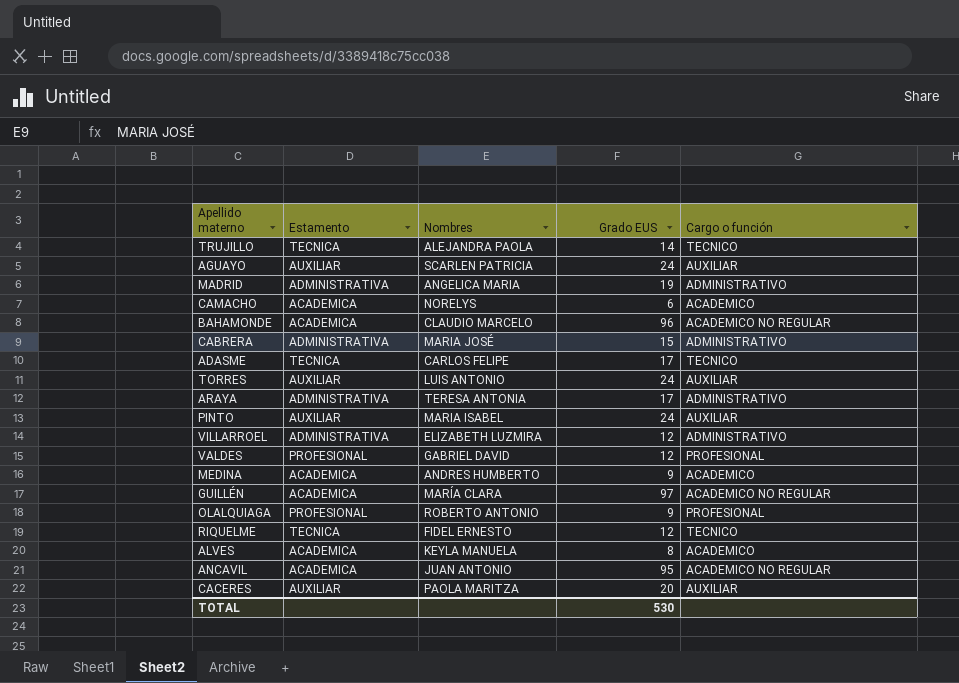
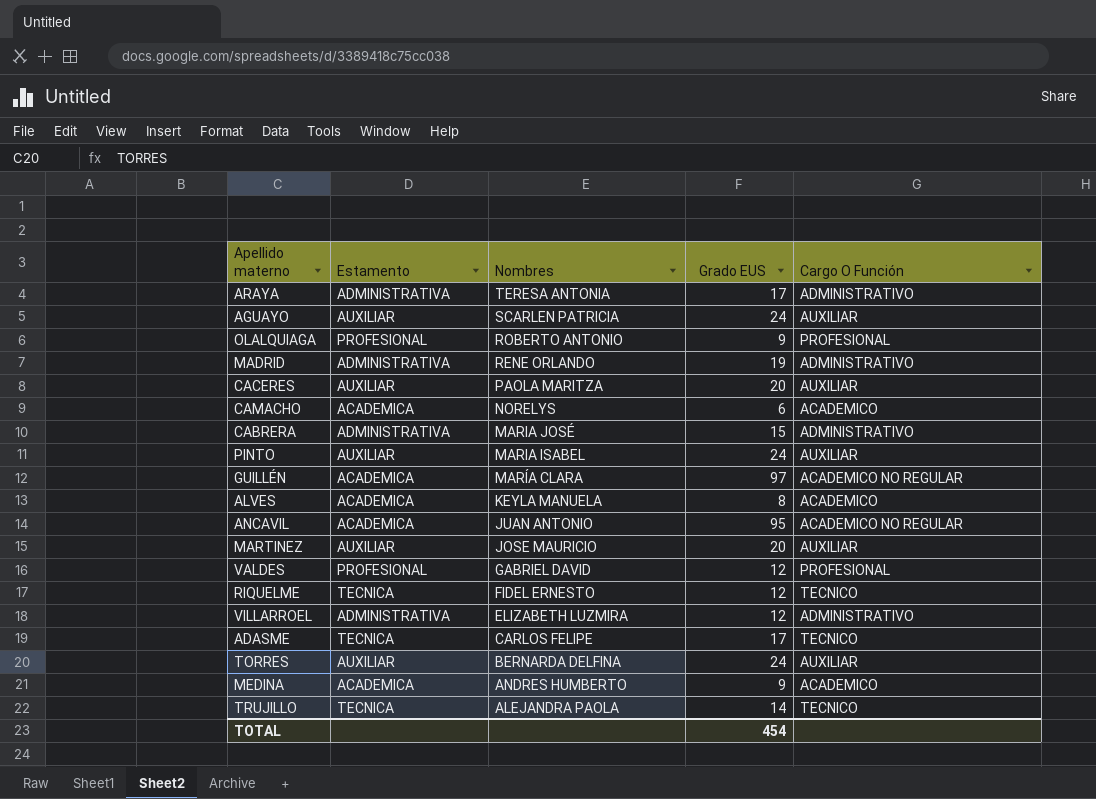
row order: none -> Nombres descending
column name: Cargo o función -> Cargo O Función
row BAHAMONDE: ACADEMICA | CLAUDIO MARCELO | 96 | ACADEMICO NO REGULAR -> none
MADRID | Nombres: ANGELICA MARIA -> RENE ORLANDO
row MARTINEZ: none -> AUXILIAR | JOSE MAURICIO | 20 | AUXILIAR
TORRES | Nombres: LUIS ANTONIO -> BERNARDA DELFINA
TOTAL | Grado EUS: 530 -> 454

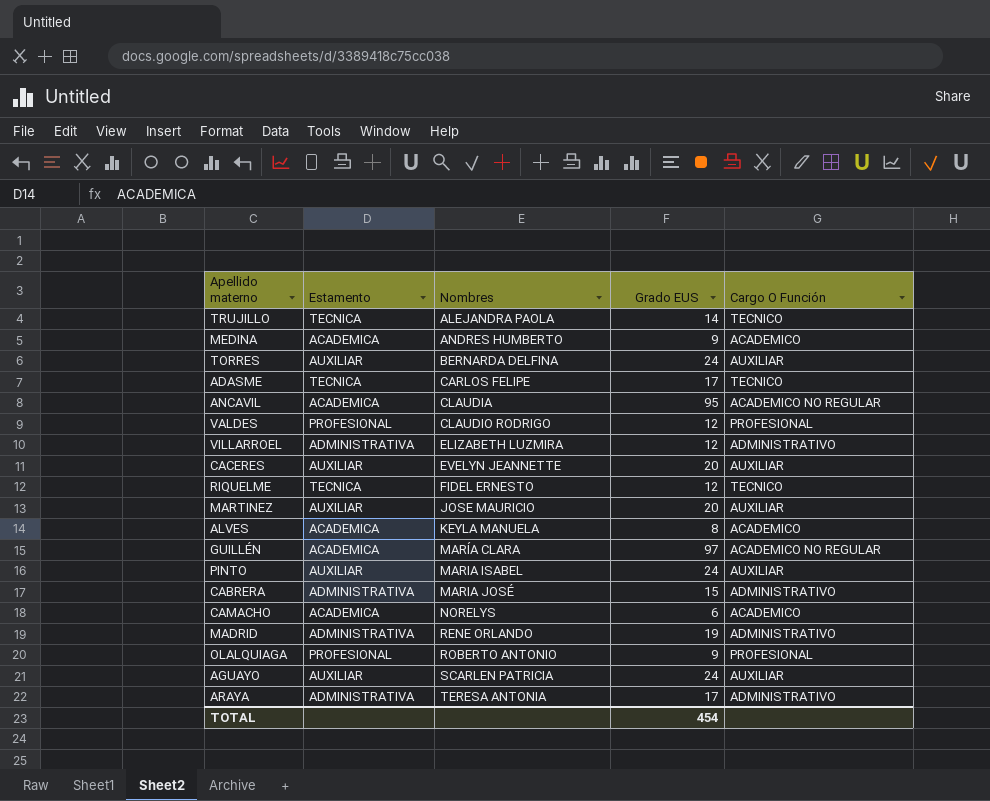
row order: Nombres descending -> Nombres ascending
ANCAVIL | Nombres: JUAN ANTONIO -> CLAUDIA
VALDES | Nombres: GABRIEL DAVID -> CLAUDIO RODRIGO
CACERES | Nombres: PAOLA MARITZA -> EVELYN JEANNETTE

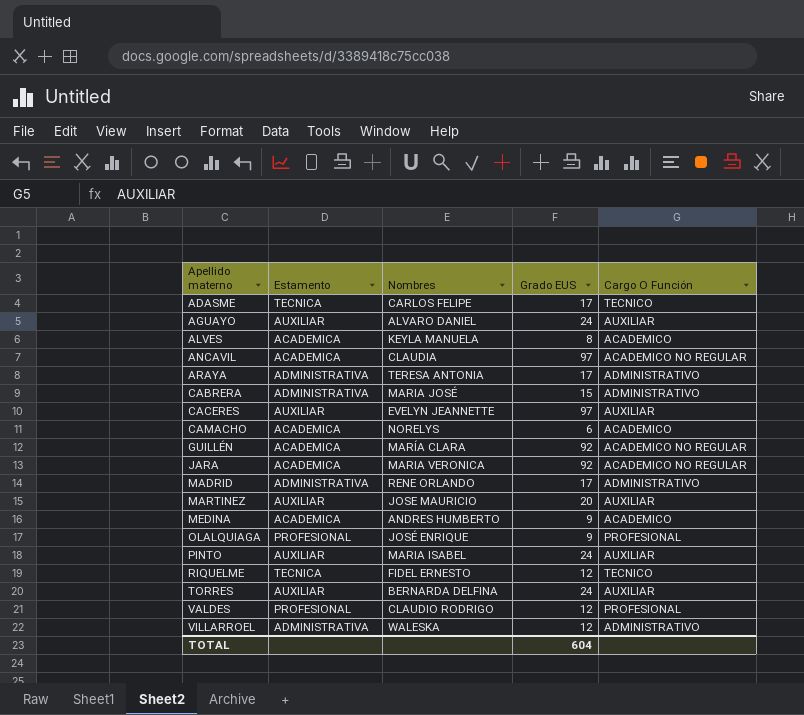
row order: Nombres ascending -> Apellido materno ascending
row TRUJILLO: TECNICA | ALEJANDRA PAOLA | 14 | TECNICO -> none
AGUAYO | Nombres: SCARLEN PATRICIA -> ALVARO DANIEL
ANCAVIL | Grado EUS: 95 -> 97
CACERES | Grado EUS: 20 -> 97
GUILLÉN | Grado EUS: 97 -> 92
row JARA: none -> ACADEMICA | MARIA VERONICA | 92 | ACADEMICO NO REGULAR
MADRID | Grado EUS: 19 -> 17
OLALQUIAGA | Nombres: ROBERTO ANTONIO -> JOSÉ ENRIQUE
VILLARROEL | Nombres: ELIZABETH LUZMIRA -> WALESKA
TOTAL | Grado EUS: 454 -> 604

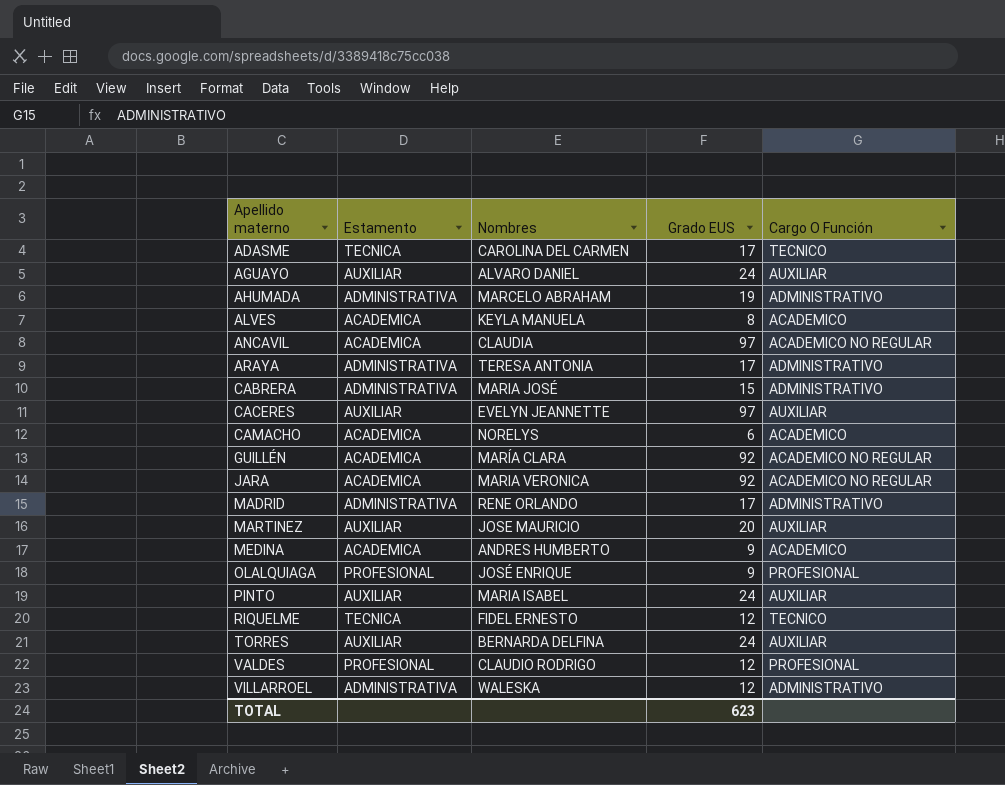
ADASME | Nombres: CARLOS FELIPE -> CAROLINA DEL CARMEN
row AHUMADA: none -> ADMINISTRATIVA | MARCELO ABRAHAM | 19 | ADMINISTRATIVO
TOTAL | Grado EUS: 604 -> 623

